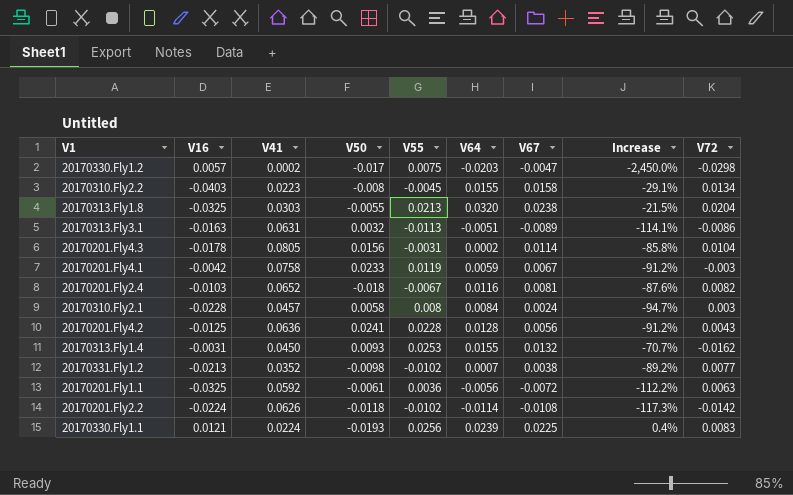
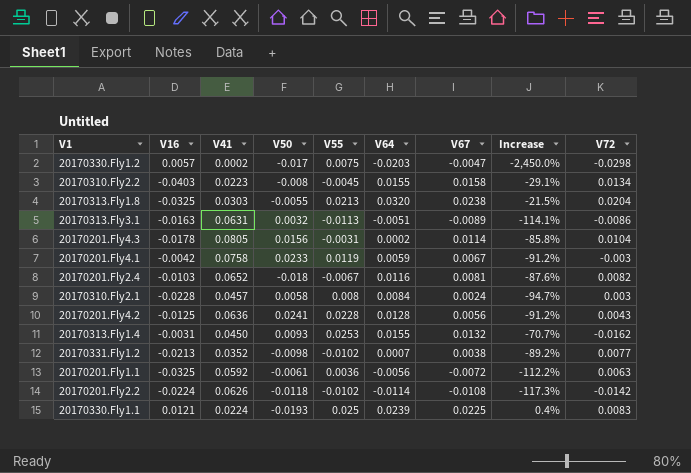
20170330.Fly1.1 | V55: 0.0256 -> 0.025

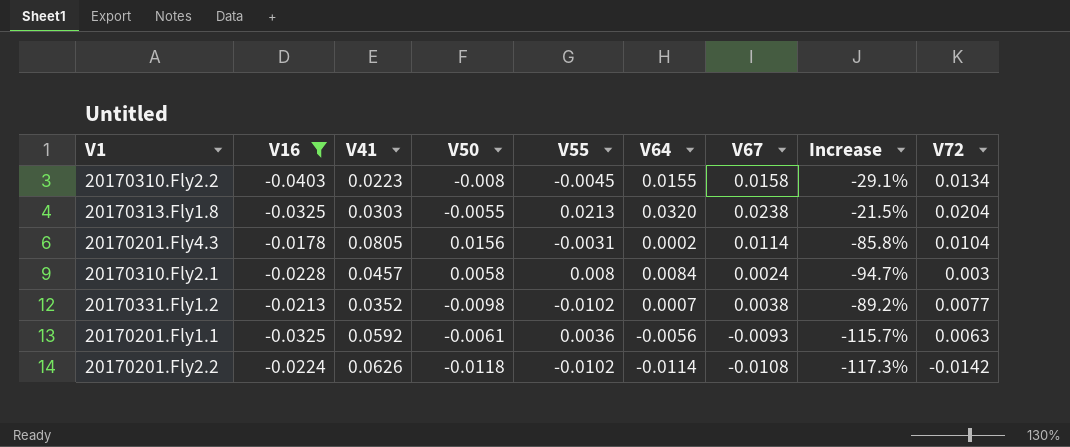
filter: none -> V16 <= -0.0178
20170201.Fly1.1 | V67: -0.0072 -> -0.0093
20170201.Fly1.1 | Increase: -112.2% -> -115.7%

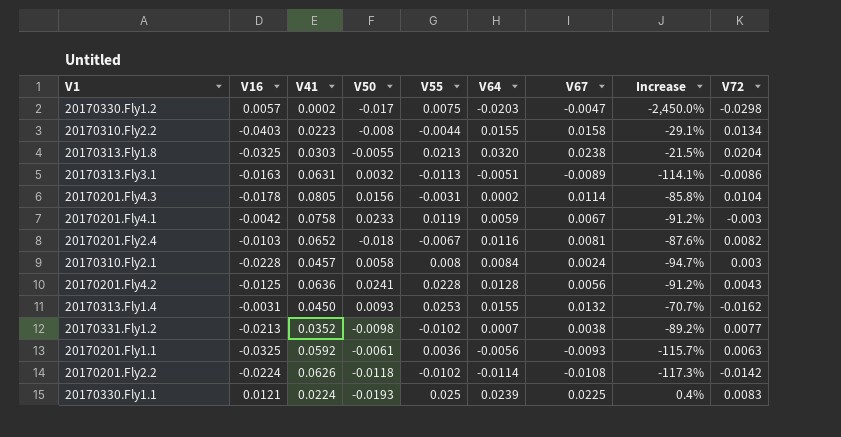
filter: V16 <= -0.0178 -> none
20170310.Fly2.2 | V55: -0.0045 -> -0.0044

